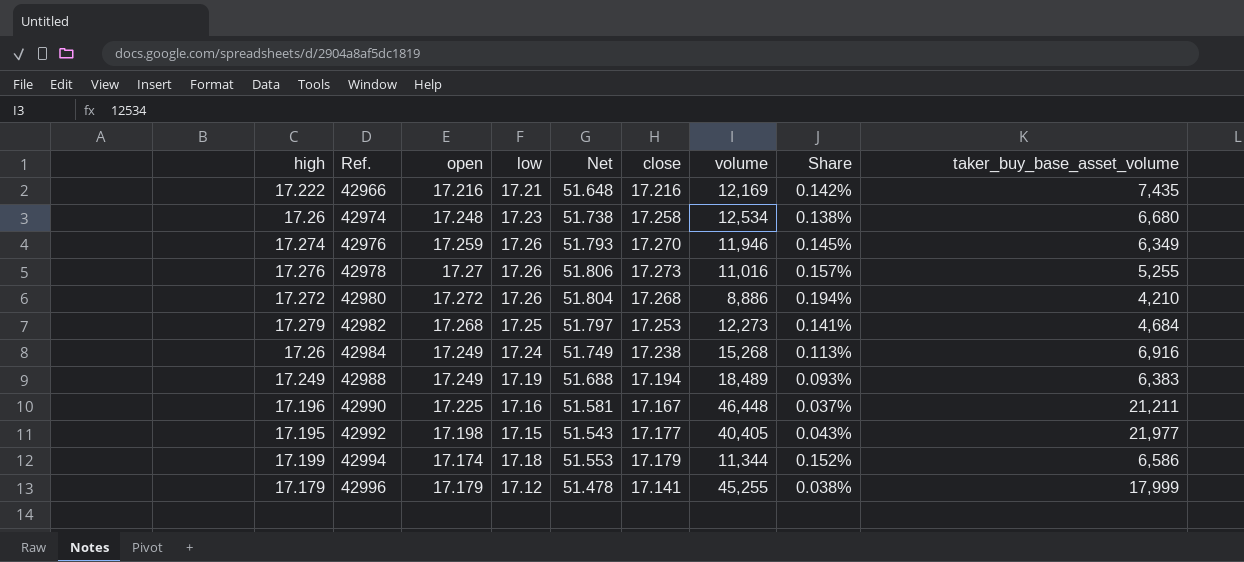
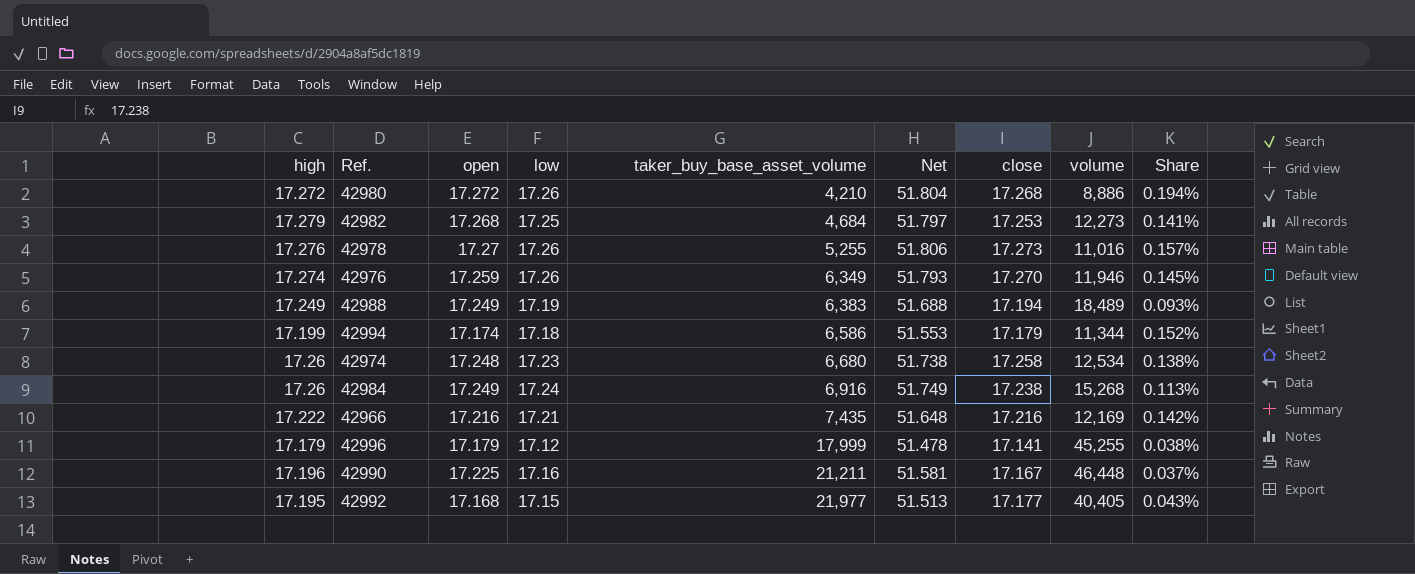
row order: Ref. ascending -> taker_buy_base_asset_volume ascending
column taker_buy_base_asset_volume | position: 9 -> 5
42992 | open: 17.198 -> 17.168
42992 | Net: 51.543 -> 51.513

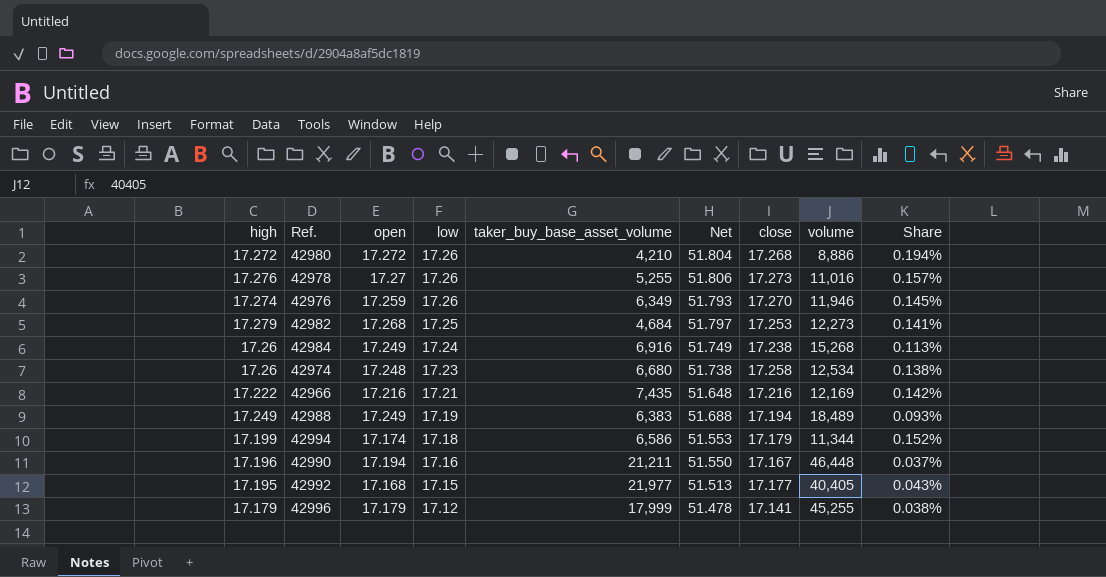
row order: taker_buy_base_asset_volume ascending -> low descending
42990 | open: 17.225 -> 17.194
42990 | Net: 51.581 -> 51.550

